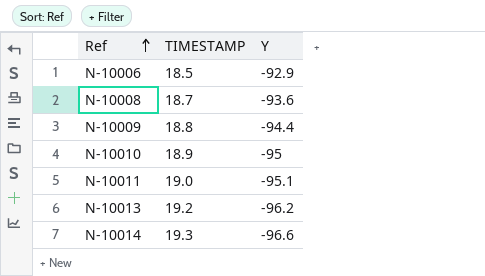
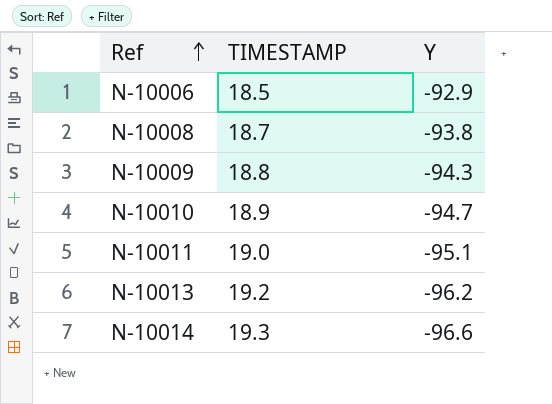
N-10008 | Y: -93.6 -> -93.8
N-10009 | Y: -94.4 -> -94.3
N-10010 | Y: -95 -> -94.7

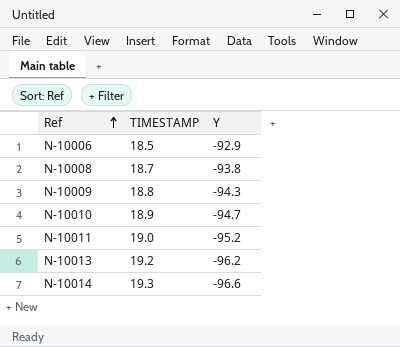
N-10011 | Y: -95.1 -> -95.2

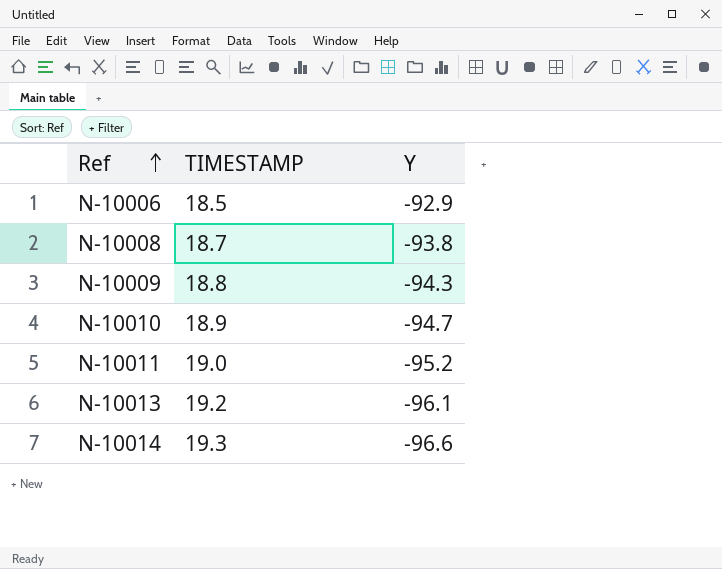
N-10013 | Y: -96.2 -> -96.1

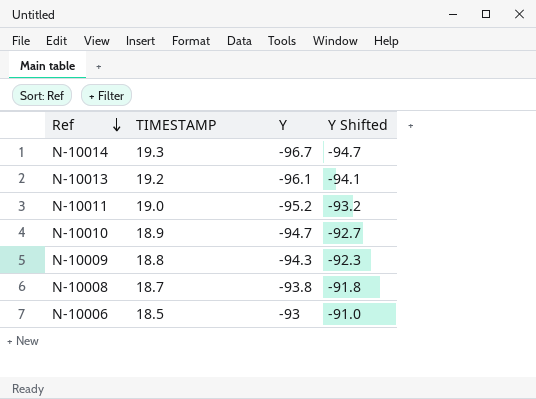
row order: Ref ascending -> Ref descending
column Y Shifted | formula: none -> [Y] + 2
N-10014 | Y: -96.6 -> -96.7
N-10006 | Y: -92.9 -> -93

